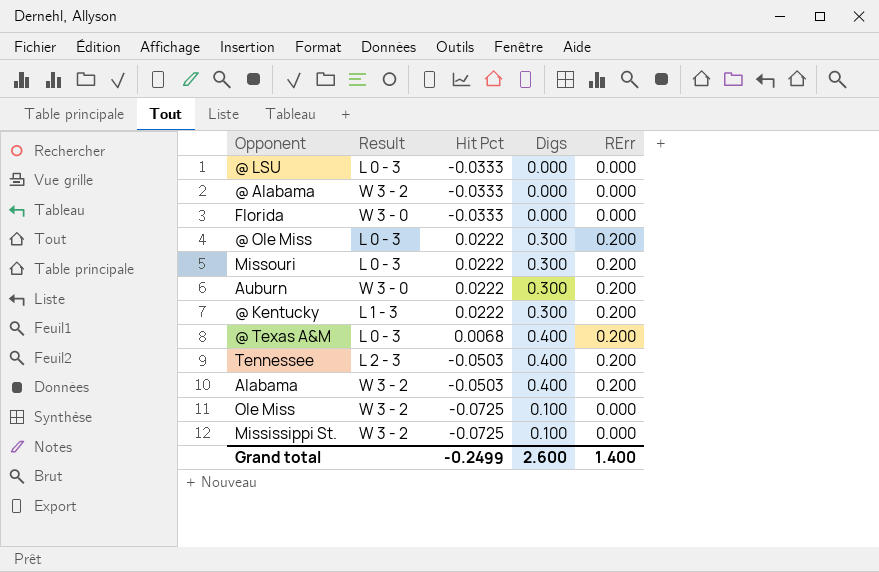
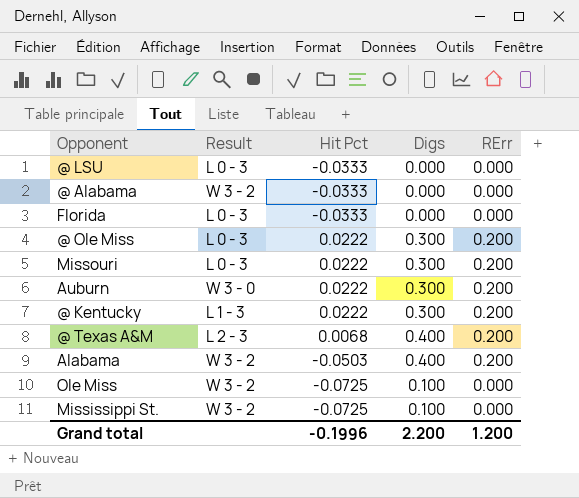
row Tennessee: L 2 - 3 | -0.0503 | 0.400 | 0.200 -> none
Florida | Result: W 3 - 0 -> L 0 - 3
@ Texas A&M | Result: L 0 - 3 -> L 2 - 3
Grand total | Hit Pct: -0.2499 -> -0.1996
Grand total | Digs: 2.600 -> 2.200
Grand total | RErr: 1.400 -> 1.200

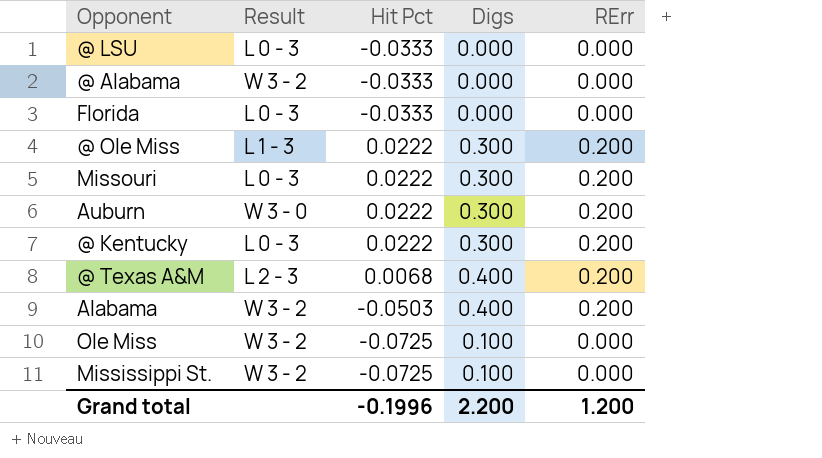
@ Ole Miss | Result: L 0 - 3 -> L 1 - 3
@ Kentucky | Result: L 1 - 3 -> L 0 - 3

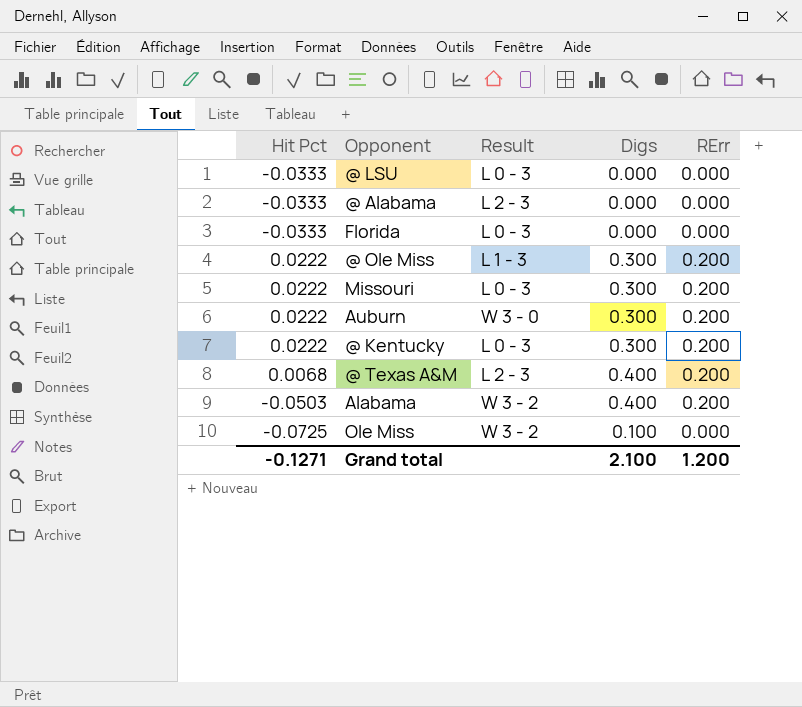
column Hit Pct | position: 3 -> 1
row Mississippi St.: W 3 - 2 | -0.0725 | 0.100 | 0.000 -> none
@ Alabama | Result: W 3 - 2 -> L 2 - 3
Grand total | Hit Pct: -0.1996 -> -0.1271
Grand total | Digs: 2.200 -> 2.100

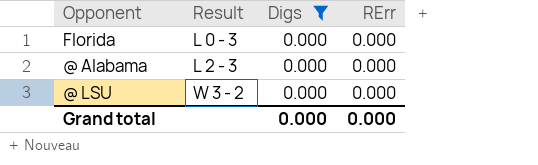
filter: none -> Digs = 0.000
row order: none -> Result ascending
column Hit Pct | position: 1 -> none
@ LSU | Result: L 0 - 3 -> W 3 - 2
Grand total | Digs: 2.100 -> 0.000
Grand total | RErr: 1.200 -> 0.000

